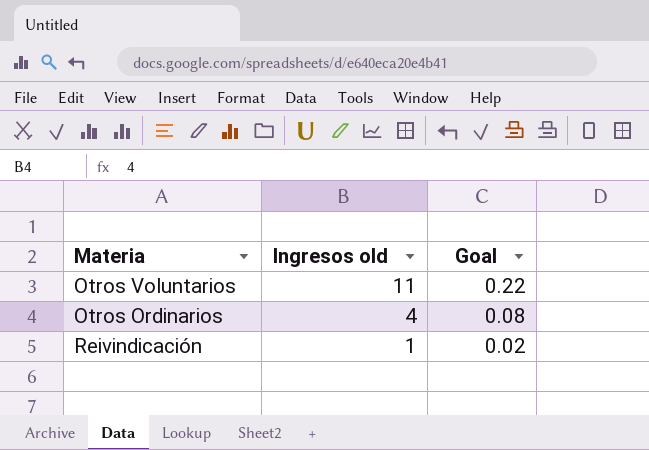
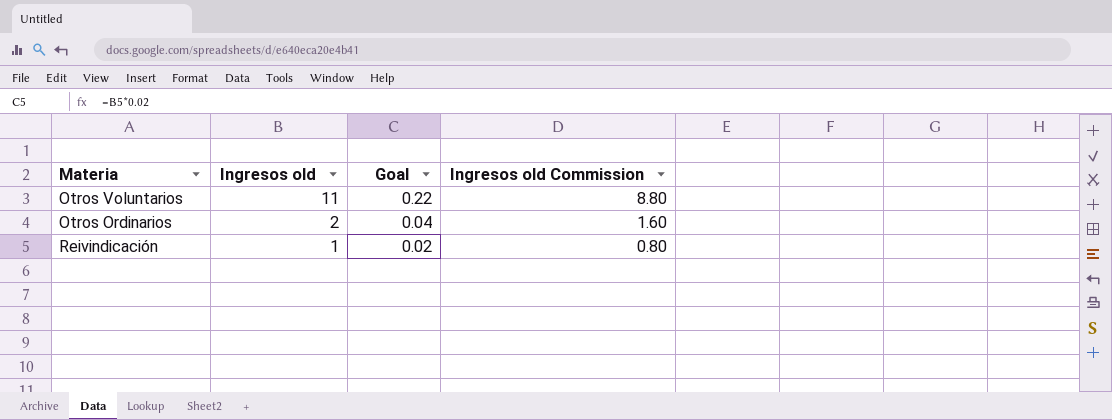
column Ingresos old Commission | formula: none -> [Ingresos old] * 0.8
Otros Ordinarios | Ingresos old: 4 -> 2
Otros Ordinarios | Goal: 0.08 -> 0.04

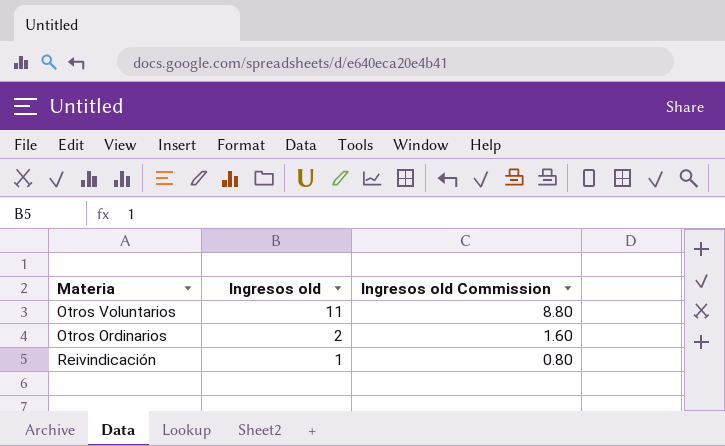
column Goal | formula: [Ingresos old] * 0.02 -> none

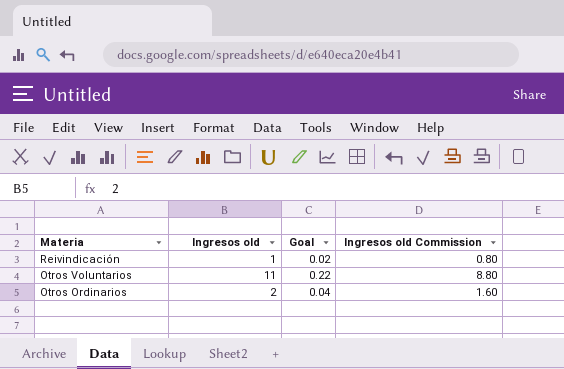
row order: Ingresos old descending -> Materia descending
column Goal | formula: none -> [Ingresos old] * 0.02

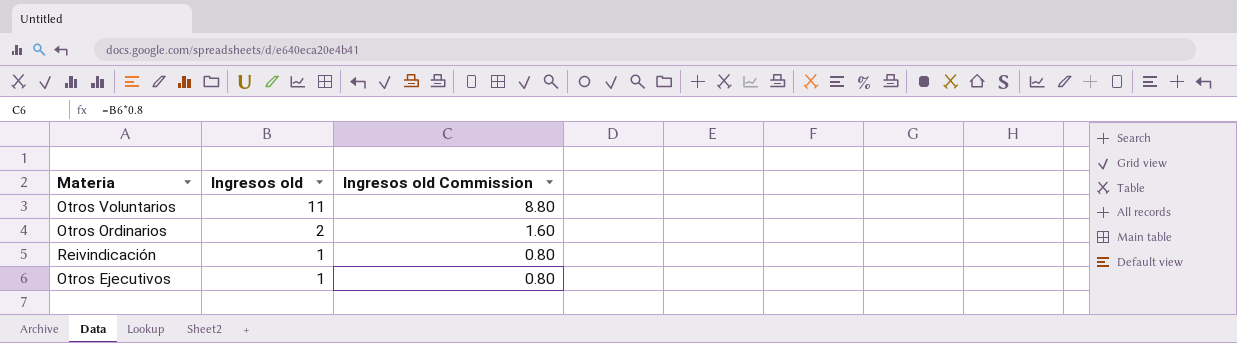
row order: Materia descending -> Ingresos old descending
column Goal | formula: [Ingresos old] * 0.02 -> none
row Otros Ejecutivos: none -> 1 | 0.80

